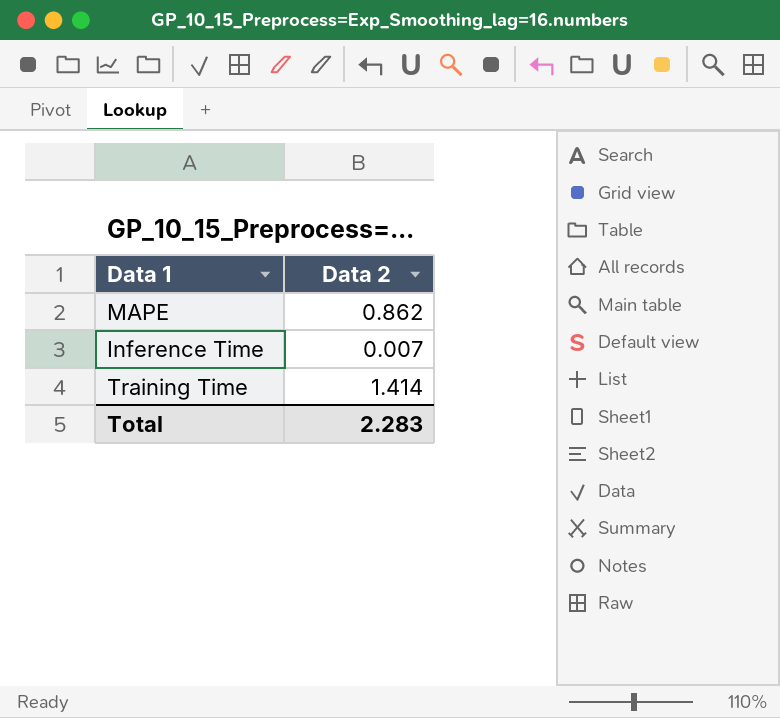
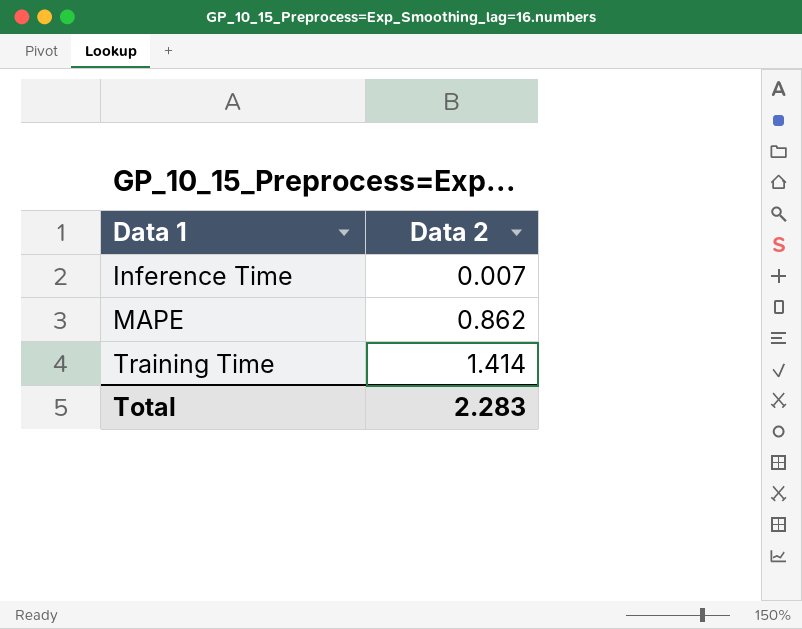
row order: none -> Data 1 ascending

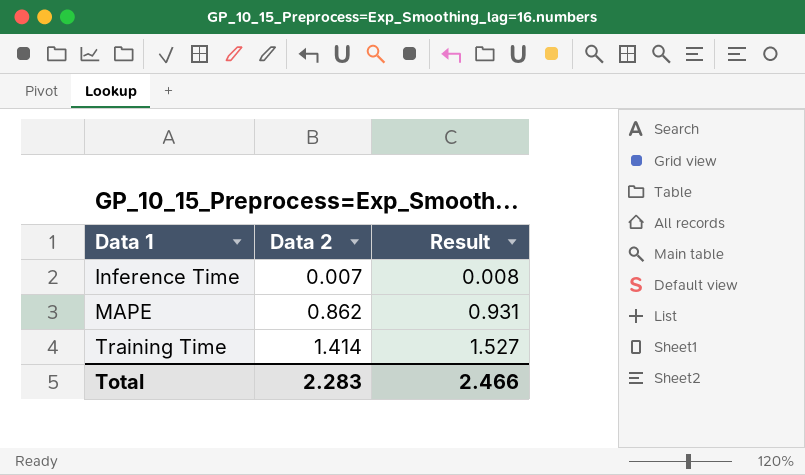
column Result | formula: none -> [Data 2] * 1.08

